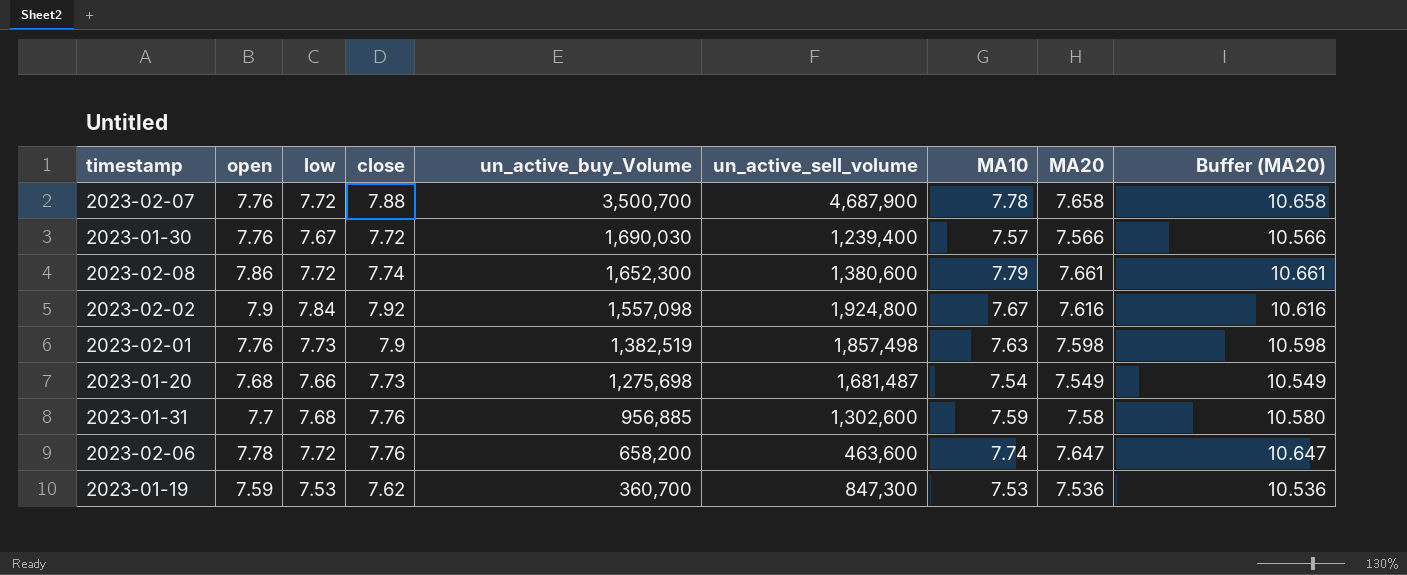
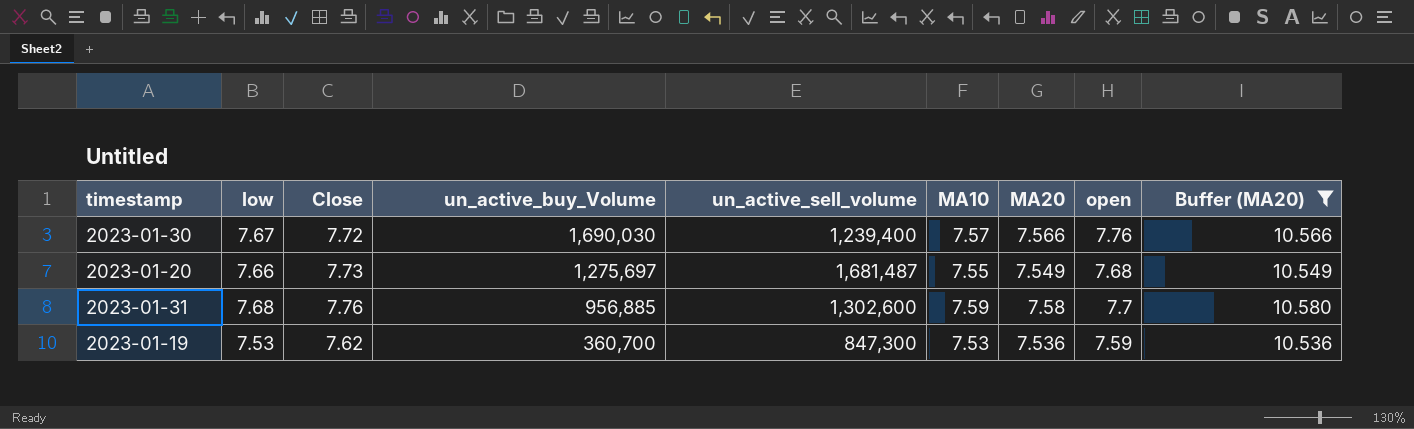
filter: none -> Buffer (MA20) <= 10.580
column name: close -> Close
column open | position: 2 -> 8
2023-01-20 | un_active_buy_Volume: 1,275,698 -> 1,275,697
2023-01-20 | MA10: 7.54 -> 7.55

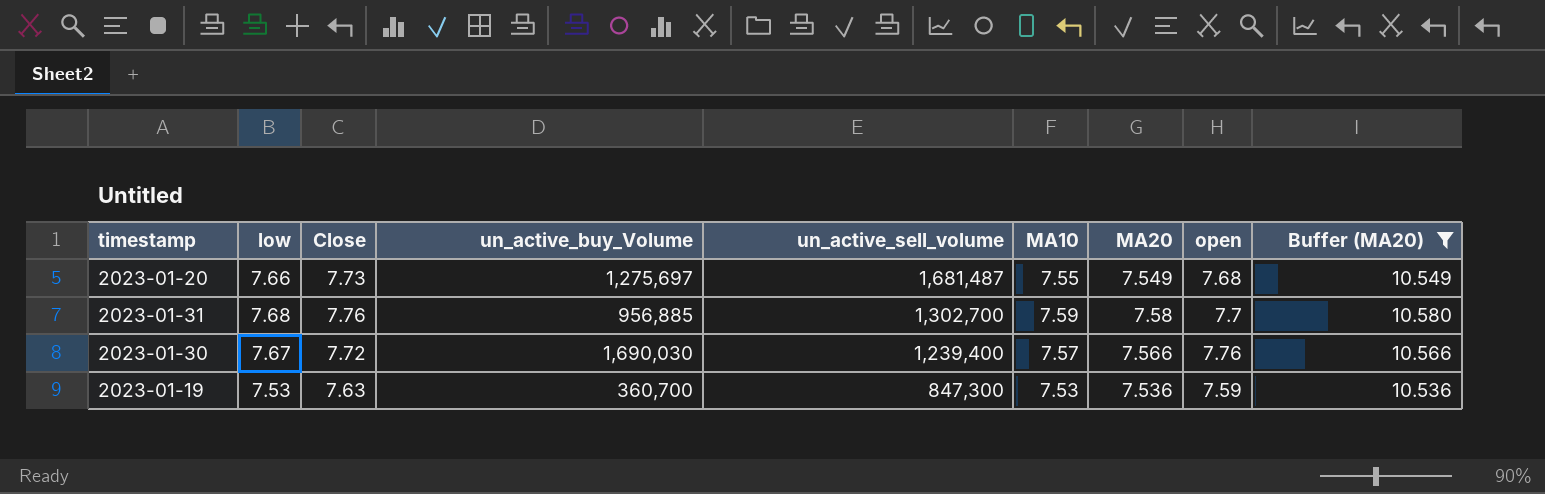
row order: un_active_buy_Volume descending -> un_active_sell_volume descending
2023-01-31 | un_active_sell_volume: 1,302,600 -> 1,302,700
2023-01-19 | Close: 7.62 -> 7.63

